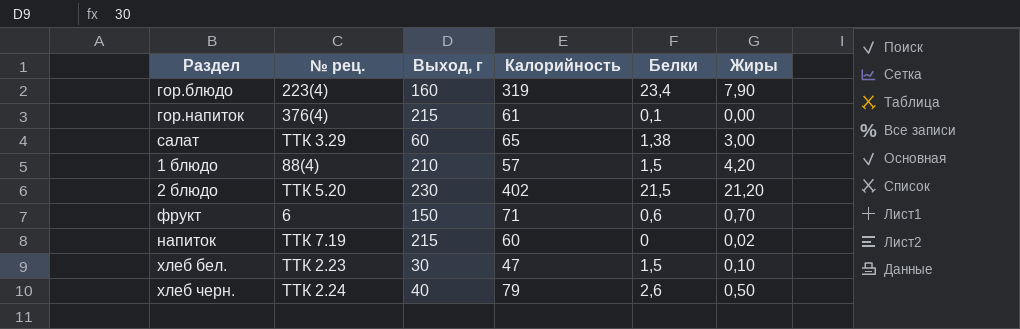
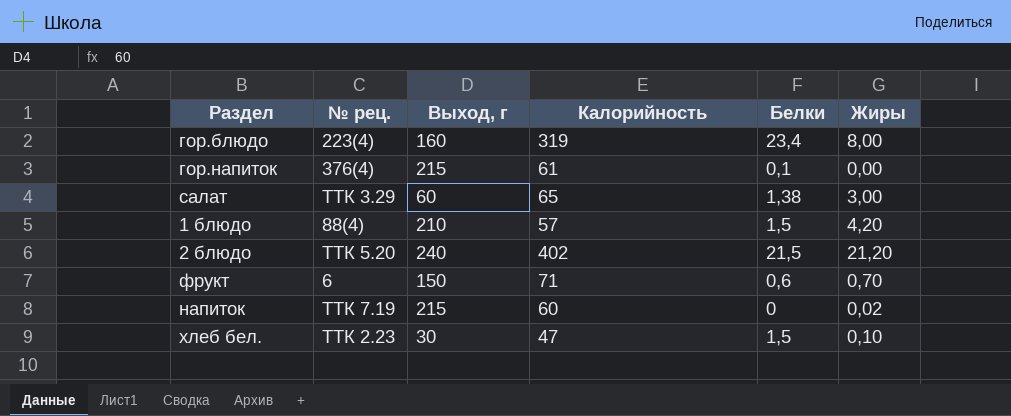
row хлеб черн.: ТТК 2.24 | 40 | 79 | 2,6 | 0,50 -> none
гор.блюдо | Жиры: 7,90 -> 8,00
2 блюдо | Выход, г: 230 -> 240

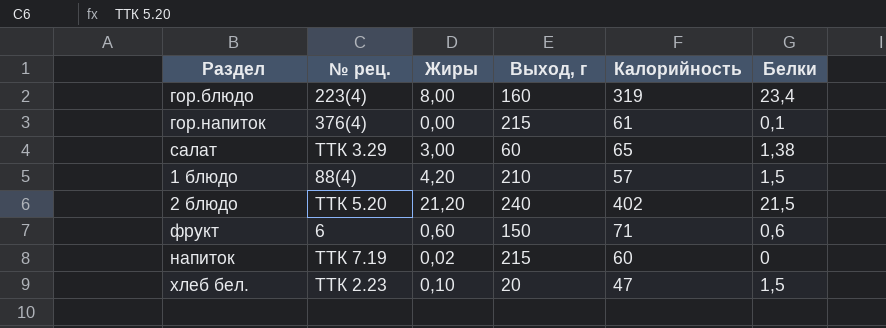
column Жиры | position: 6 -> 3
фрукт | Жиры: 0,70 -> 0,60
хлеб бел. | Выход, г: 30 -> 20

